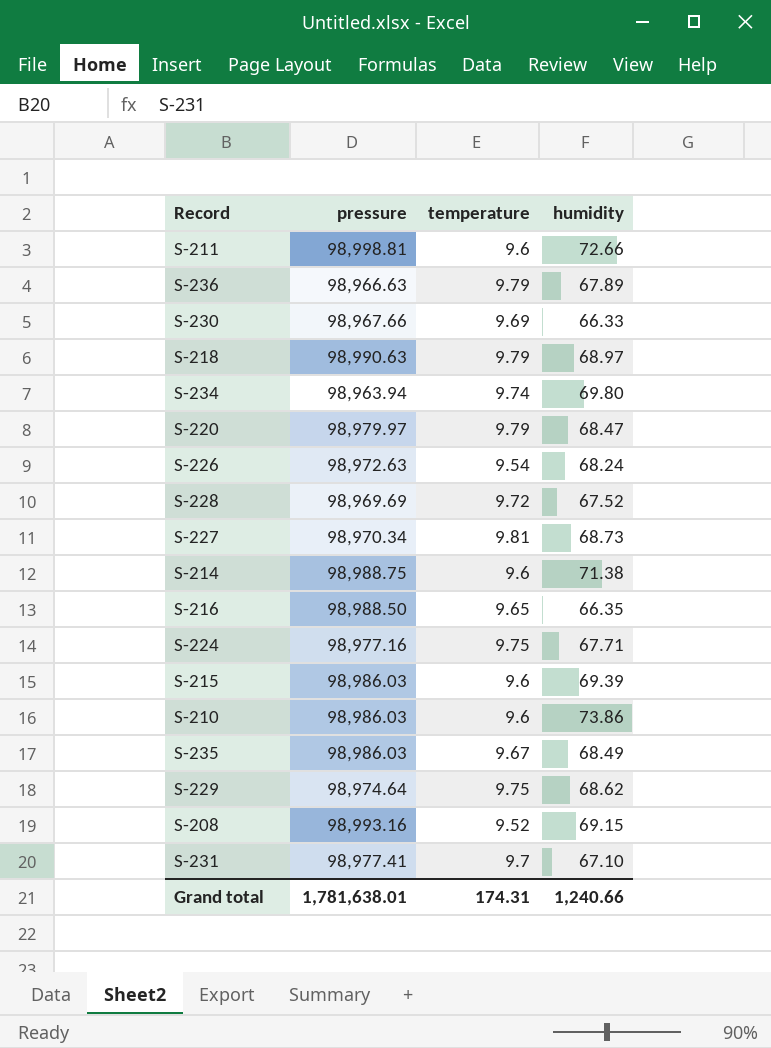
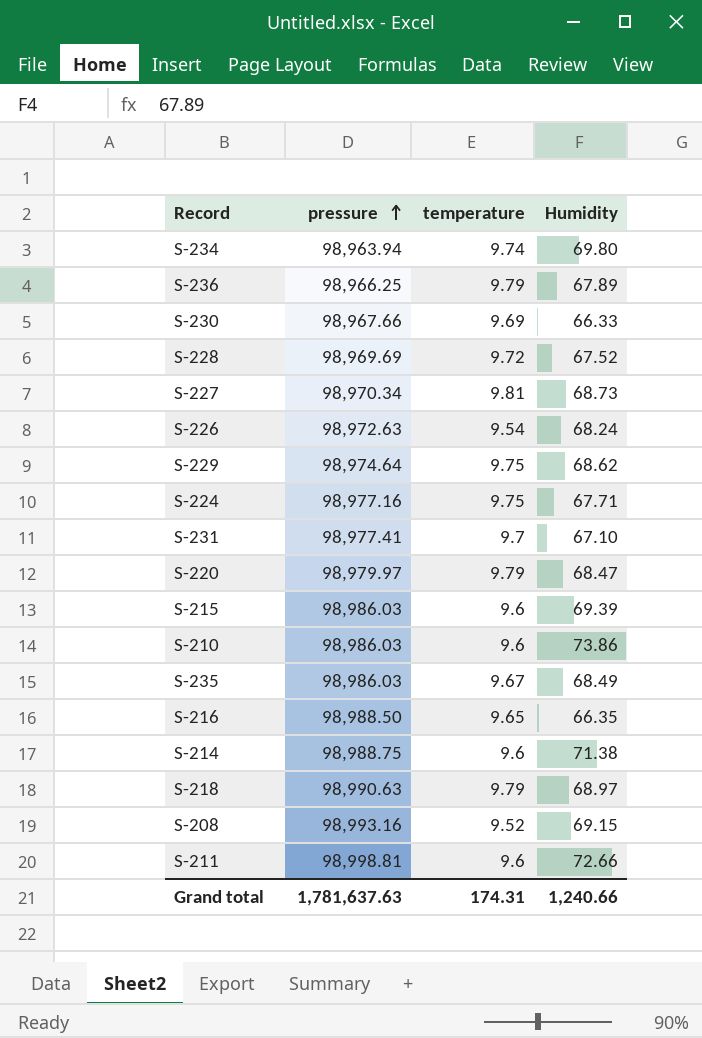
row order: none -> pressure ascending
column name: humidity -> Humidity
S-236 | pressure: 98,966.63 -> 98,966.25
Grand total | pressure: 1,781,638.01 -> 1,781,637.63

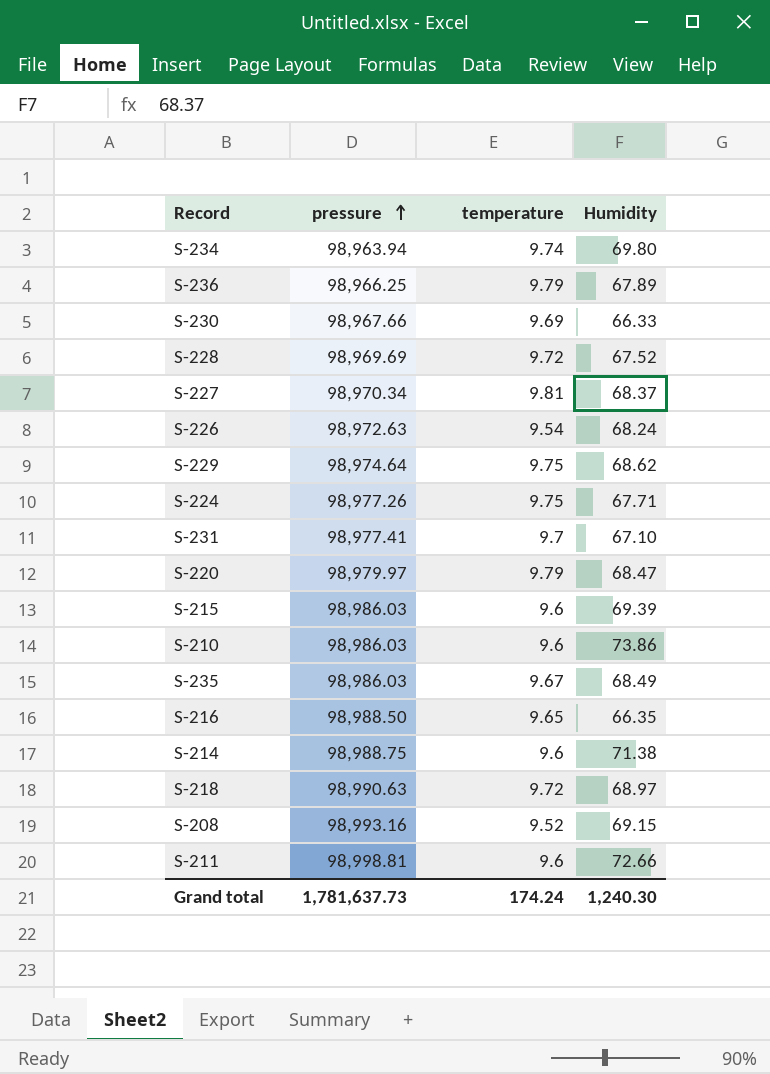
S-227 | Humidity: 68.73 -> 68.37
S-224 | pressure: 98,977.16 -> 98,977.26
S-218 | temperature: 9.79 -> 9.72
Grand total | pressure: 1,781,637.63 -> 1,781,637.73
Grand total | temperature: 174.31 -> 174.24
Grand total | Humidity: 1,240.66 -> 1,240.30

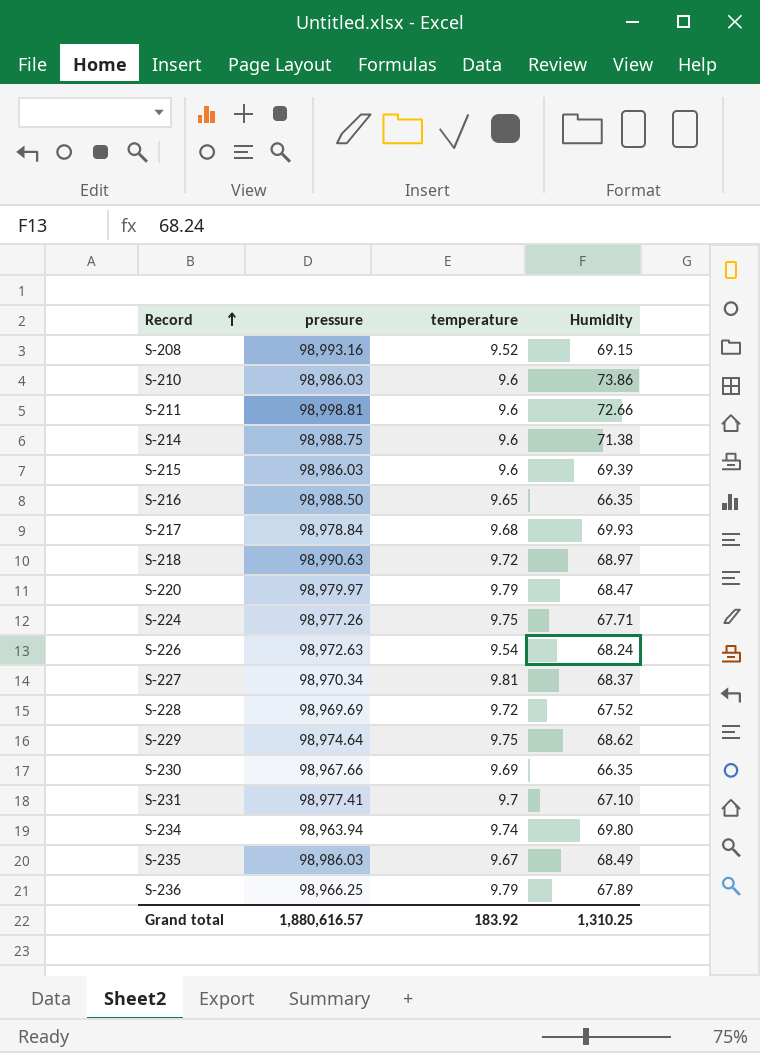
row order: pressure ascending -> Record ascending
row S-217: none -> 98,978.84 | 9.68 | 69.93
S-230 | Humidity: 66.33 -> 66.35
Grand total | pressure: 1,781,637.73 -> 1,880,616.57
Grand total | temperature: 174.24 -> 183.92
Grand total | Humidity: 1,240.30 -> 1,310.25

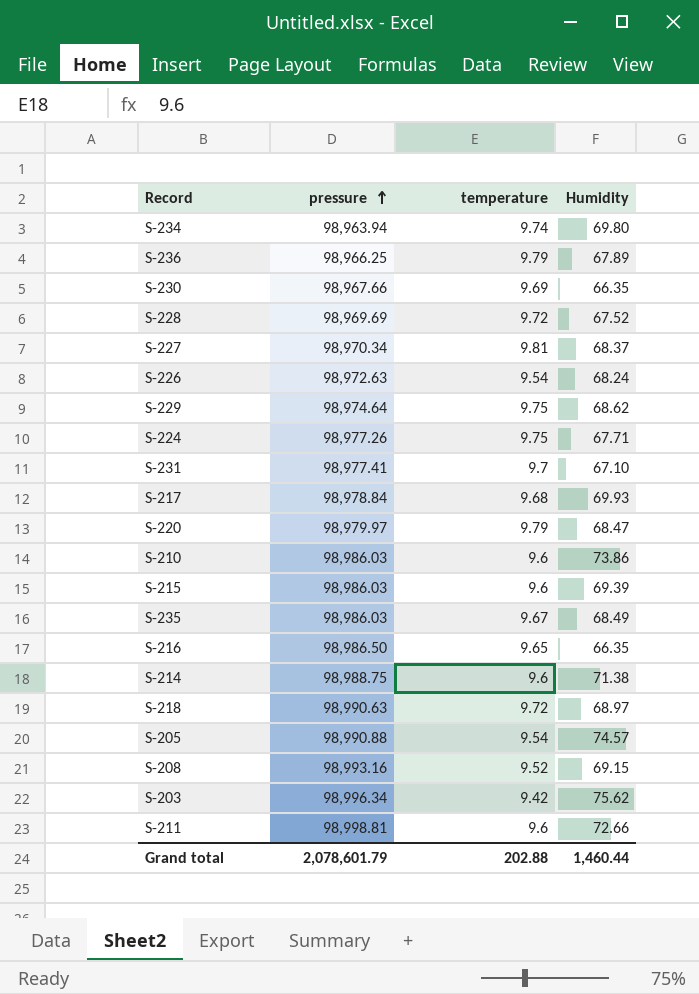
row order: Record ascending -> pressure ascending
S-216 | pressure: 98,988.50 -> 98,986.50
row S-205: none -> 98,990.88 | 9.54 | 74.57
row S-203: none -> 98,996.34 | 9.42 | 75.62
Grand total | pressure: 1,880,616.57 -> 2,078,601.79
Grand total | temperature: 183.92 -> 202.88
Grand total | Humidity: 1,310.25 -> 1,460.44

